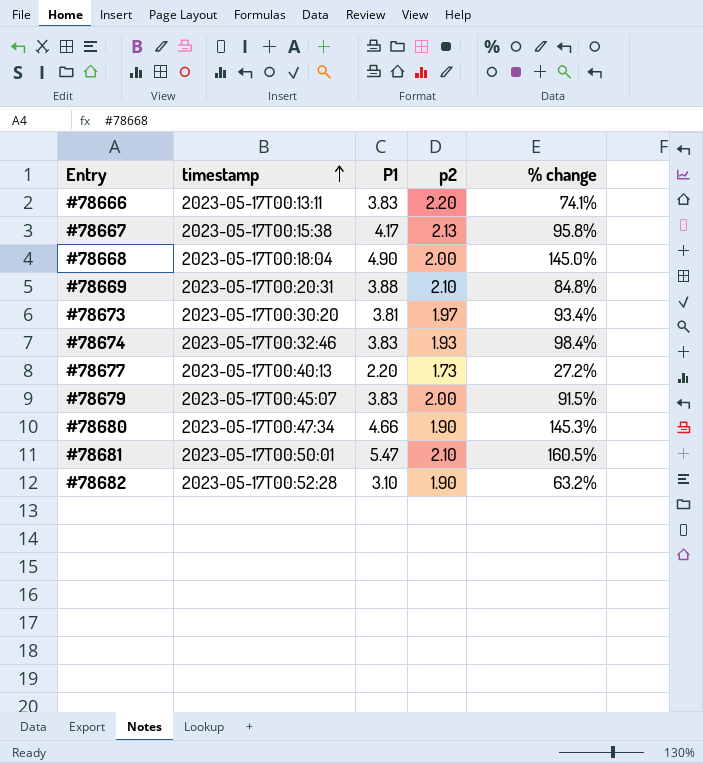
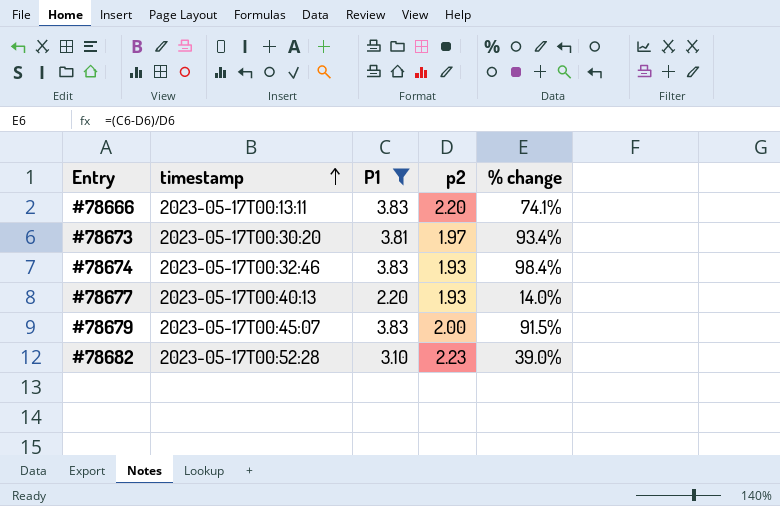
filter: none -> P1 <= 3.83
#78677 | p2: 1.73 -> 1.93
#78677 | % change: 27.2% -> 14.0%
#78682 | p2: 1.90 -> 2.23
#78682 | % change: 63.2% -> 39.0%

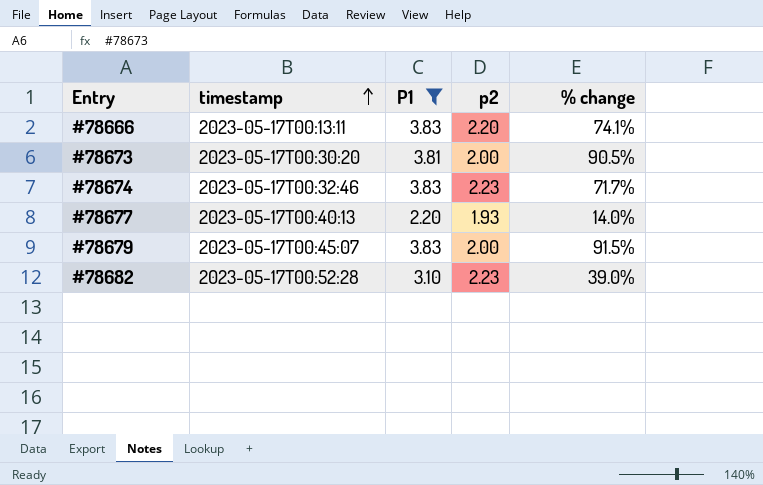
#78673 | p2: 1.97 -> 2.00
#78673 | % change: 93.4% -> 90.5%
#78674 | p2: 1.93 -> 2.23
#78674 | % change: 98.4% -> 71.7%

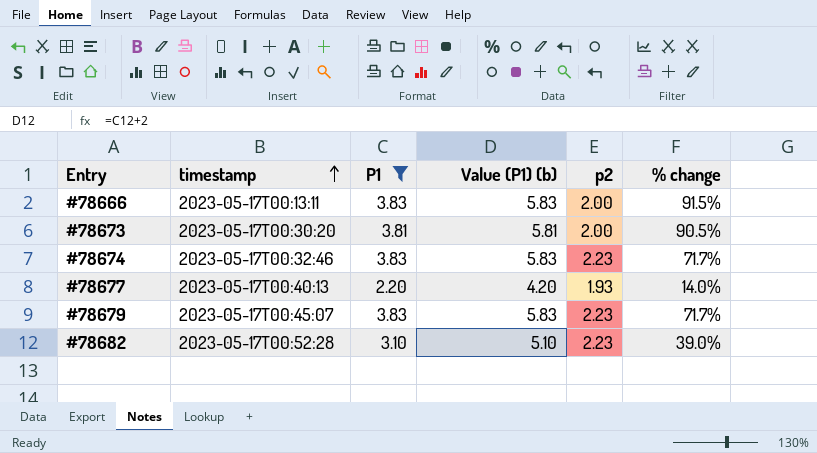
column Value (P1) (b) | formula: none -> [P1] + 2
#78666 | p2: 2.20 -> 2.00
#78666 | % change: 74.1% -> 91.5%
#78679 | p2: 2.00 -> 2.23
#78679 | % change: 91.5% -> 71.7%

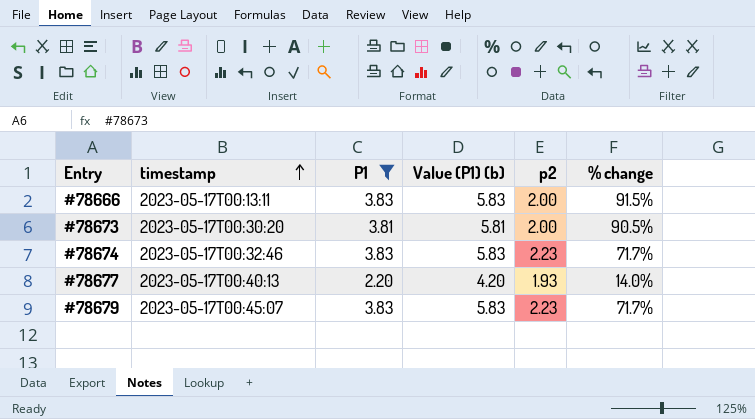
row #78682: 2023-05-17T00:52:28 | 3.10 | 5.10 | 2.23 | 39.0% -> none

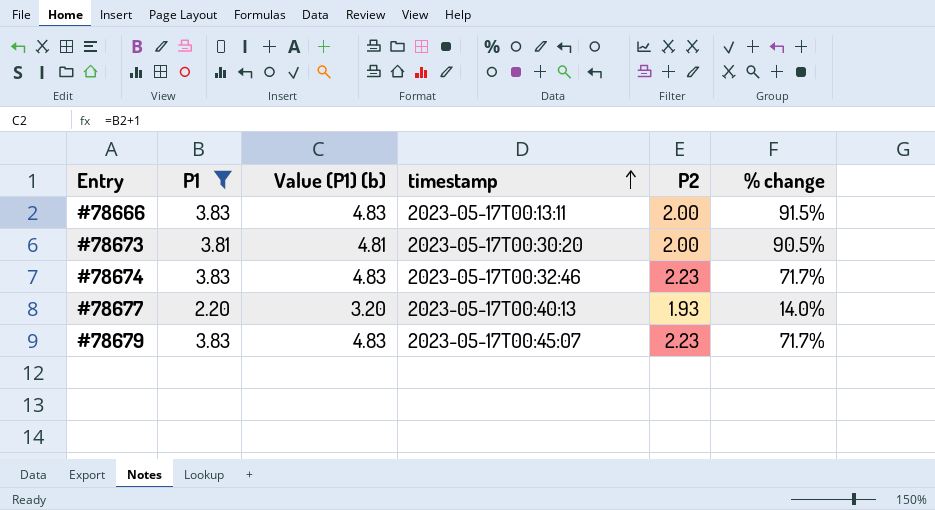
column Value (P1) (b) | formula: [P1] + 2 -> [P1] + 1
column timestamp | position: 2 -> 4
column name: p2 -> P2

